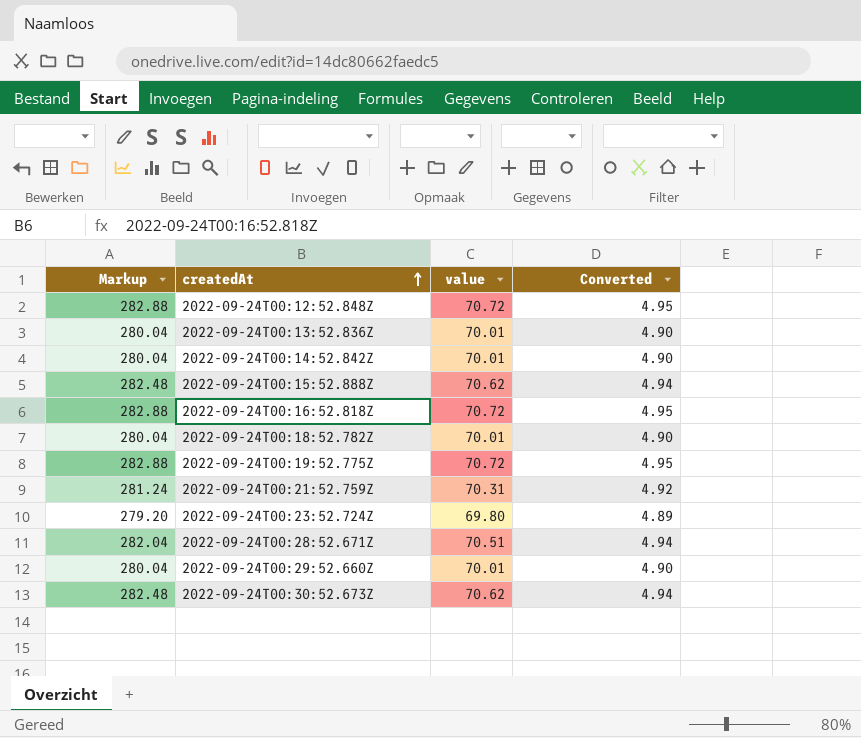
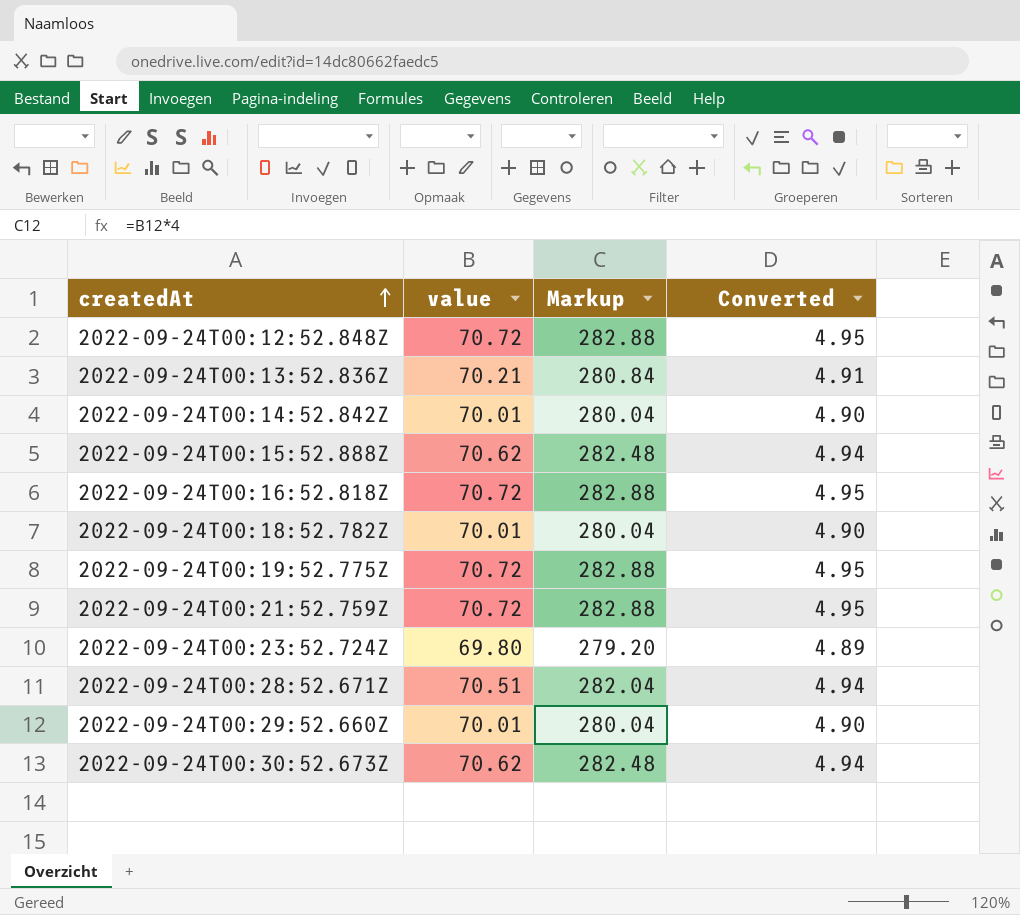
column Markup | position: 1 -> 3
2022-09-24T00:13:52.836Z | value: 70.01 -> 70.21
2022-09-24T00:13:52.836Z | Markup: 280.04 -> 280.84
2022-09-24T00:13:52.836Z | Converted: 4.90 -> 4.91
2022-09-24T00:21:52.759Z | value: 70.31 -> 70.72
2022-09-24T00:21:52.759Z | Markup: 281.24 -> 282.88
2022-09-24T00:21:52.759Z | Converted: 4.92 -> 4.95

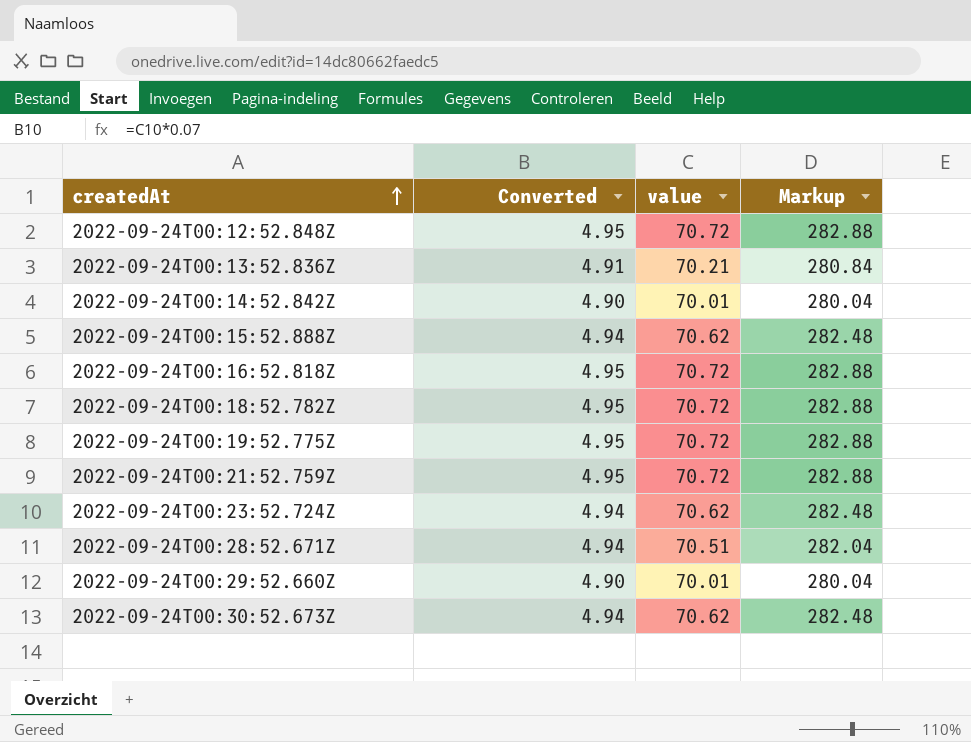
column Converted | position: 4 -> 2
2022-09-24T00:18:52.782Z | Converted: 4.90 -> 4.95
2022-09-24T00:18:52.782Z | value: 70.01 -> 70.72
2022-09-24T00:18:52.782Z | Markup: 280.04 -> 282.88
2022-09-24T00:23:52.724Z | Converted: 4.89 -> 4.94
2022-09-24T00:23:52.724Z | value: 69.80 -> 70.62
2022-09-24T00:23:52.724Z | Markup: 279.20 -> 282.48

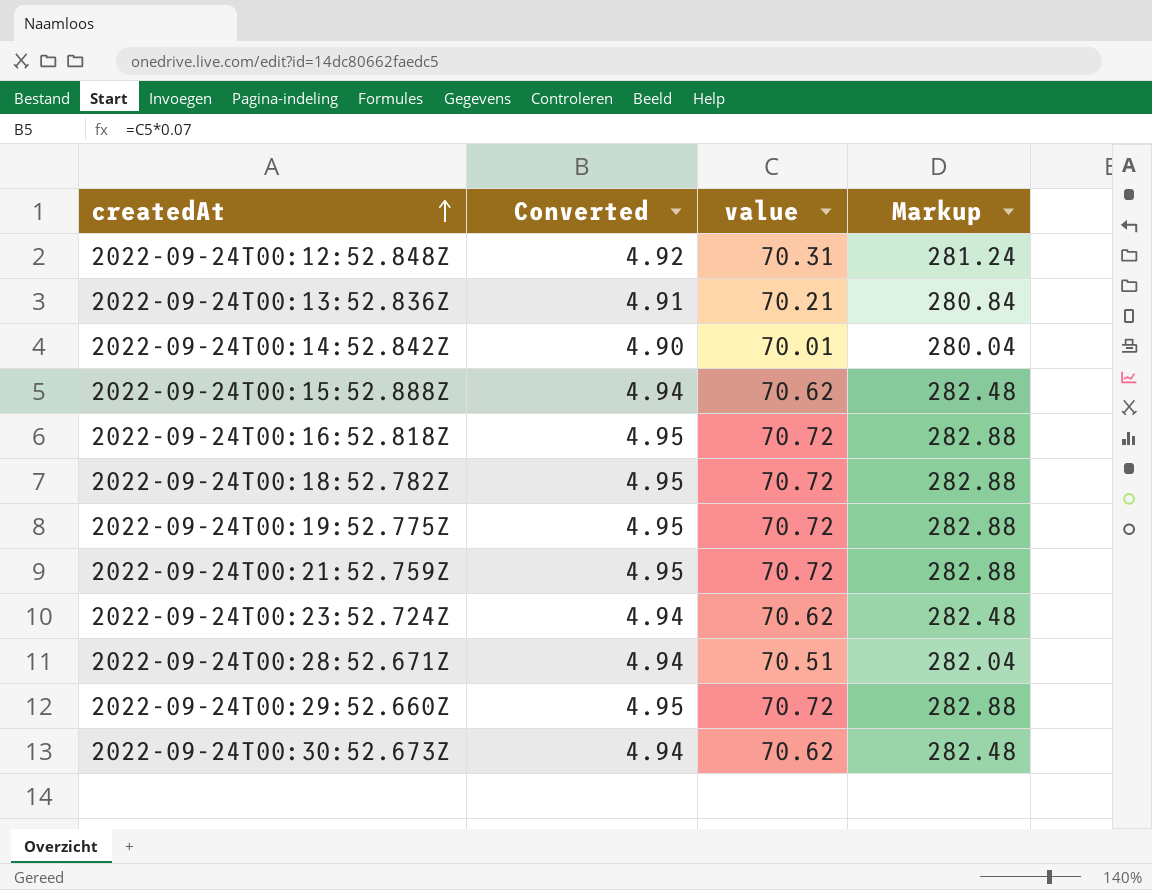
2022-09-24T00:12:52.848Z | Converted: 4.95 -> 4.92
2022-09-24T00:12:52.848Z | value: 70.72 -> 70.31
2022-09-24T00:12:52.848Z | Markup: 282.88 -> 281.24
2022-09-24T00:29:52.660Z | Converted: 4.90 -> 4.95
2022-09-24T00:29:52.660Z | value: 70.01 -> 70.72
2022-09-24T00:29:52.660Z | Markup: 280.04 -> 282.88

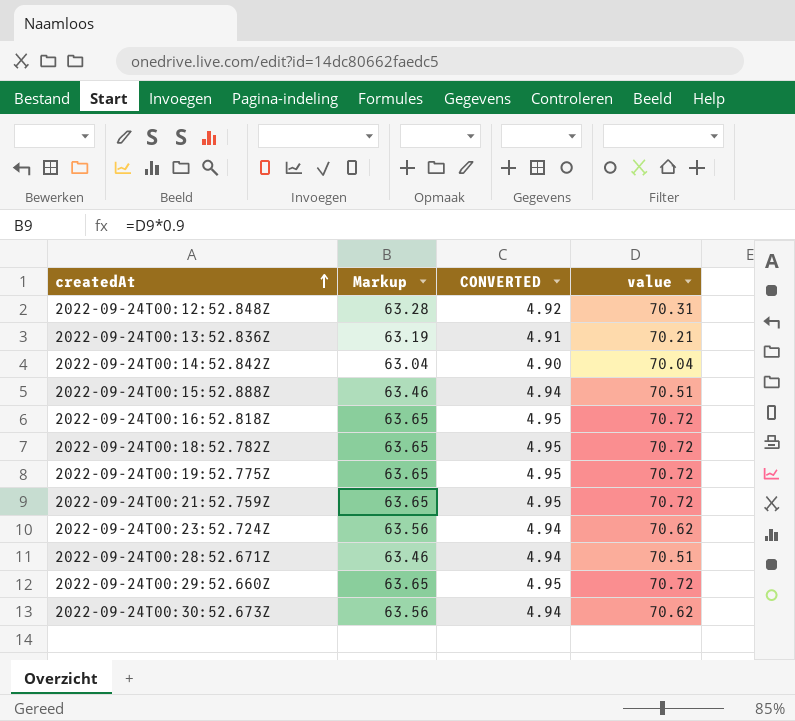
column Markup | formula: [value] * 4 -> [value] * 0.9
column Markup | position: 4 -> 2
column name: Converted -> CONVERTED
2022-09-24T00:14:52.842Z | value: 70.01 -> 70.04
2022-09-24T00:15:52.888Z | value: 70.62 -> 70.51

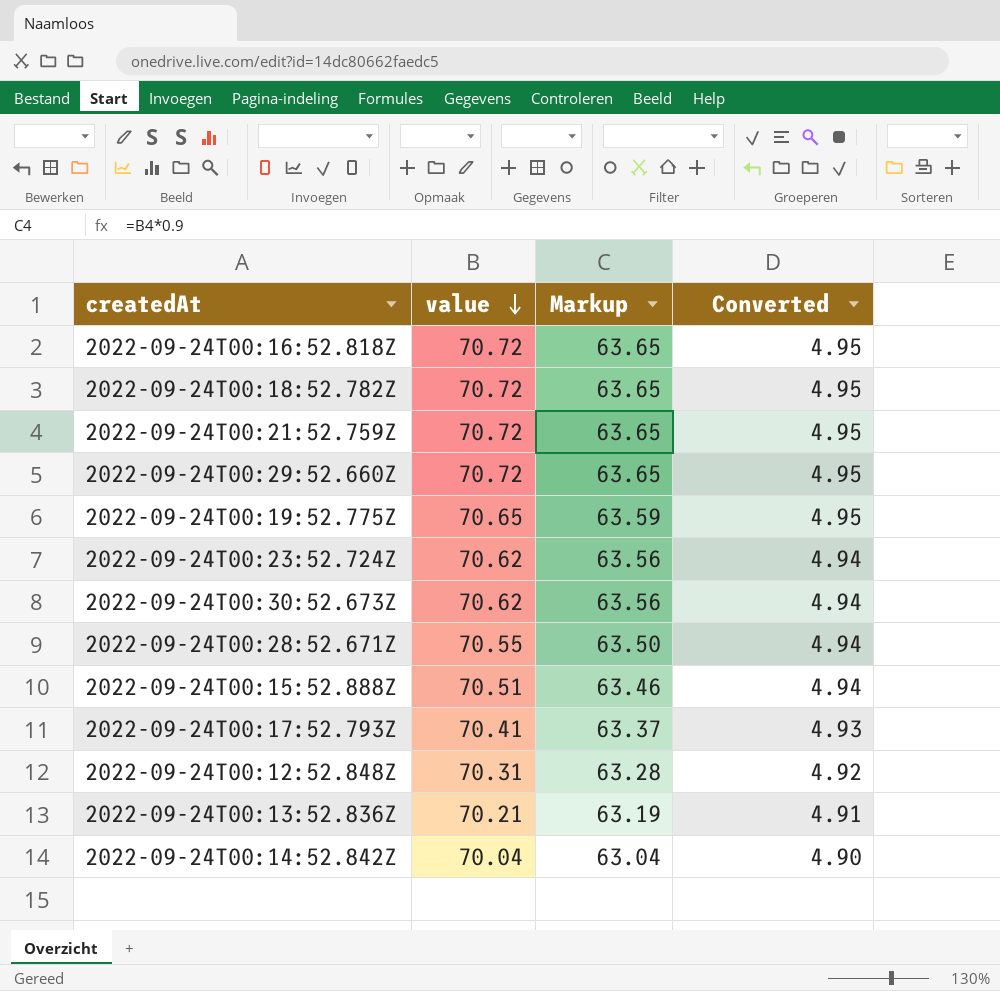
row order: createdAt ascending -> value descending
column value | position: 4 -> 2
column name: CONVERTED -> Converted
2022-09-24T00:19:52.775Z | value: 70.72 -> 70.65
2022-09-24T00:19:52.775Z | Markup: 63.65 -> 63.59
2022-09-24T00:28:52.671Z | value: 70.51 -> 70.55
2022-09-24T00:28:52.671Z | Markup: 63.46 -> 63.50
row 2022-09-24T00:17:52.793Z: none -> 70.41 | 63.37 | 4.93

